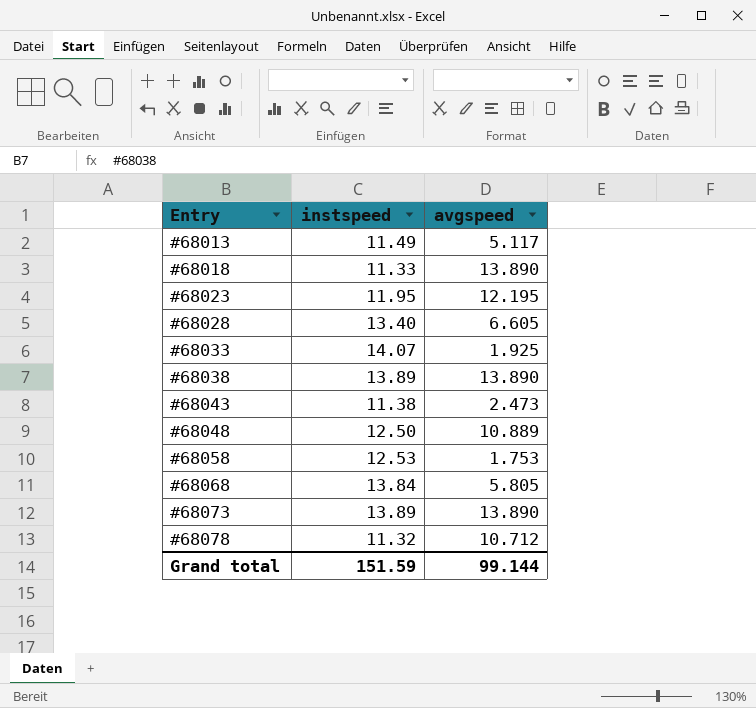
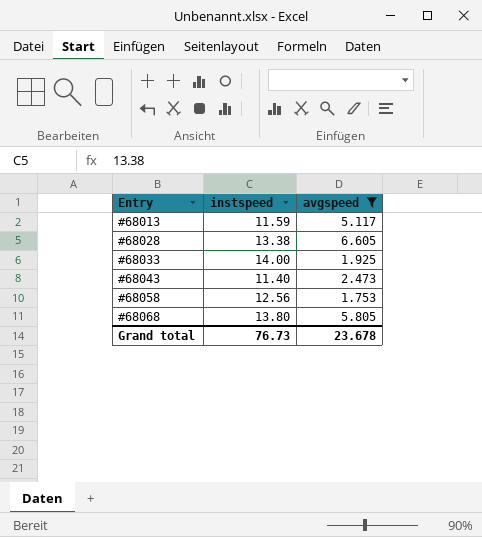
filter: none -> avgspeed <= 6.605
#68013 | instspeed: 11.49 -> 11.59
#68028 | instspeed: 13.40 -> 13.38
#68033 | instspeed: 14.07 -> 14.00
#68043 | instspeed: 11.38 -> 11.40
#68058 | instspeed: 12.53 -> 12.56
#68068 | instspeed: 13.84 -> 13.80
Grand total | instspeed: 151.59 -> 76.73
Grand total | avgspeed: 99.144 -> 23.678

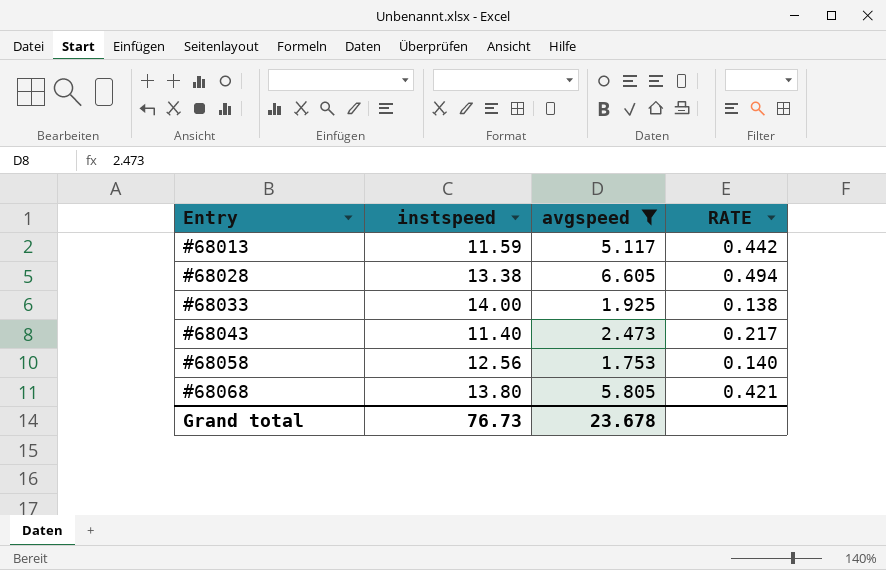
column RATE | formula: none -> [avgspeed] / [instspeed]

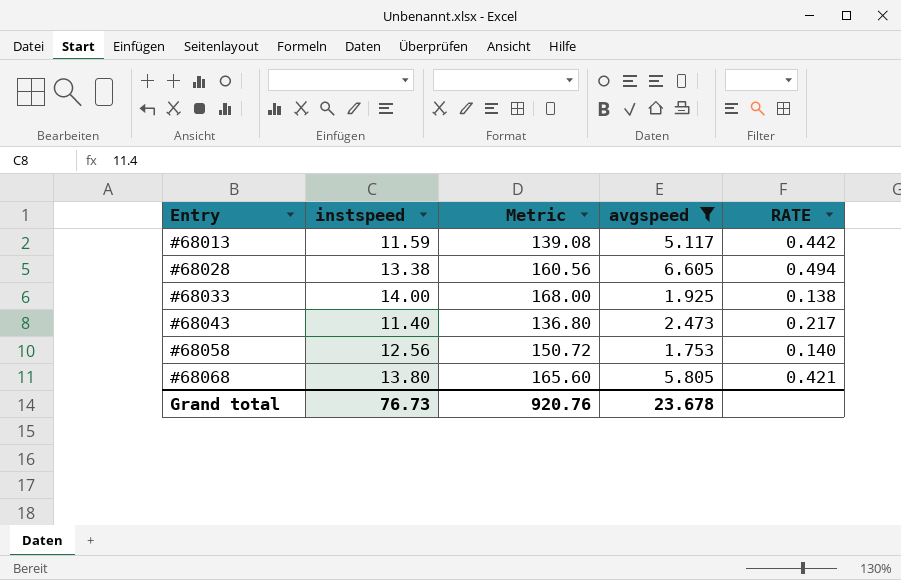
column Metric | formula: none -> [instspeed] * 12

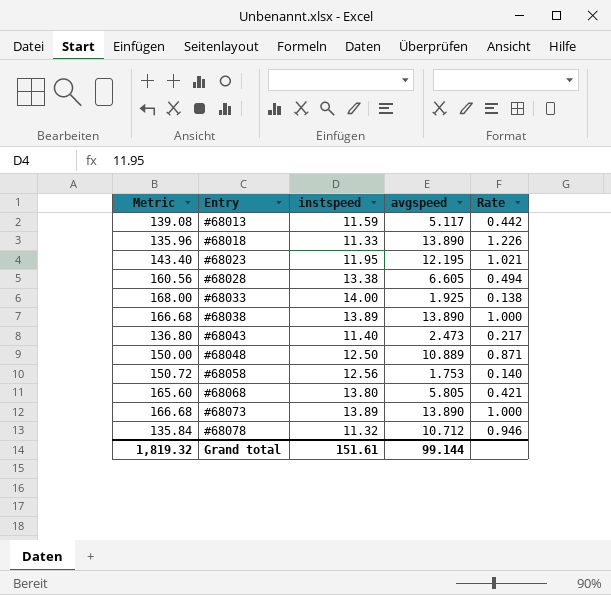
filter: avgspeed <= 6.605 -> none
column Metric | position: 3 -> 1
column name: RATE -> Rate
Grand total | Metric: 920.76 -> 1,819.32
Grand total | instspeed: 76.73 -> 151.61
Grand total | avgspeed: 23.678 -> 99.144

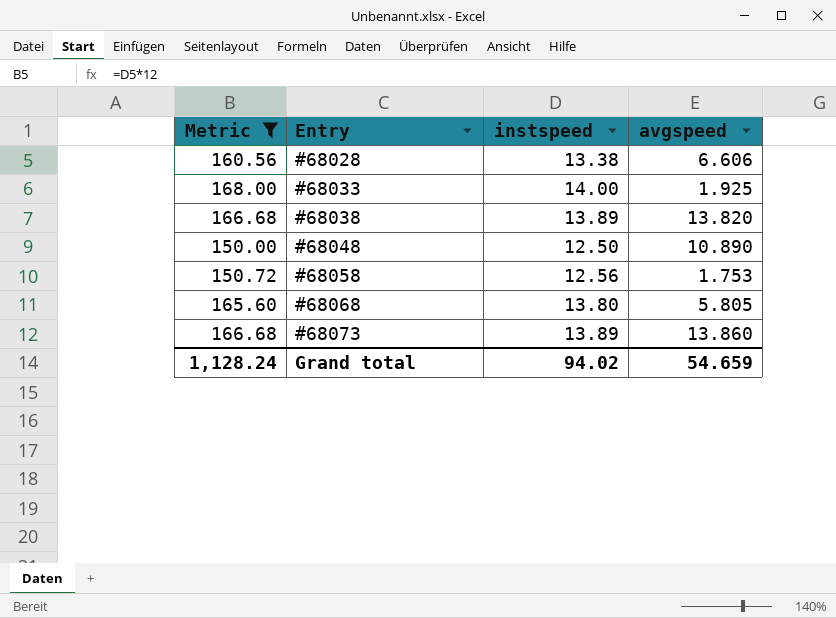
filter: none -> Metric >= 150.00
column Rate | formula: [avgspeed] / [instspeed] -> none
#68028 | avgspeed: 6.605 -> 6.606
#68038 | avgspeed: 13.890 -> 13.820
#68048 | avgspeed: 10.889 -> 10.890
#68073 | avgspeed: 13.890 -> 13.860
Grand total | Metric: 1,819.32 -> 1,128.24
Grand total | instspeed: 151.61 -> 94.02
Grand total | avgspeed: 99.144 -> 54.659

